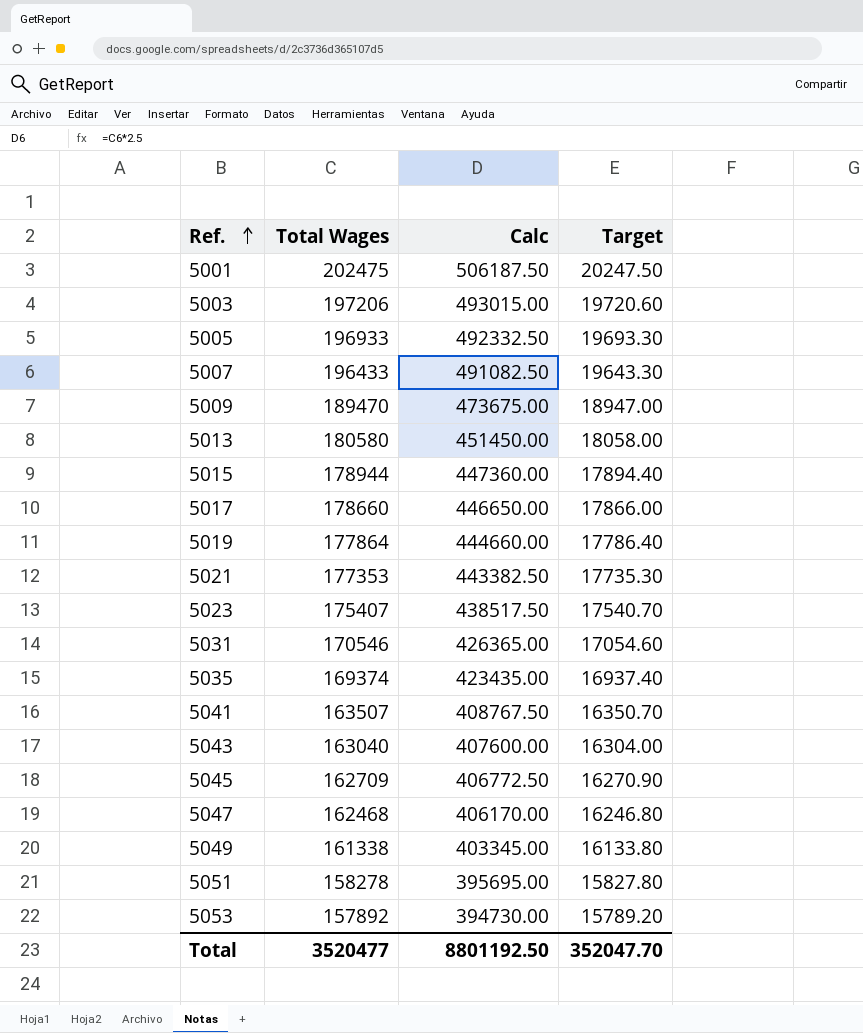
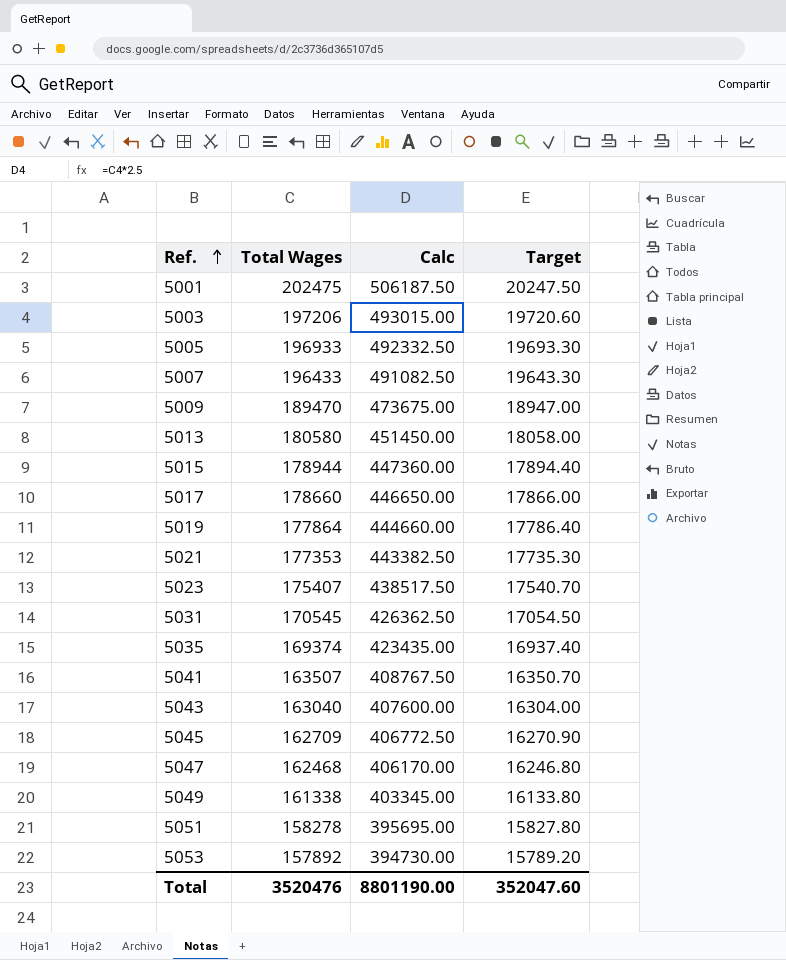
5031 | Total Wages: 170546 -> 170545
5031 | Calc: 426365.00 -> 426362.50
5031 | Target: 17054.60 -> 17054.50
Total | Total Wages: 3520477 -> 3520476
Total | Calc: 8801192.50 -> 8801190.00
Total | Target: 352047.70 -> 352047.60

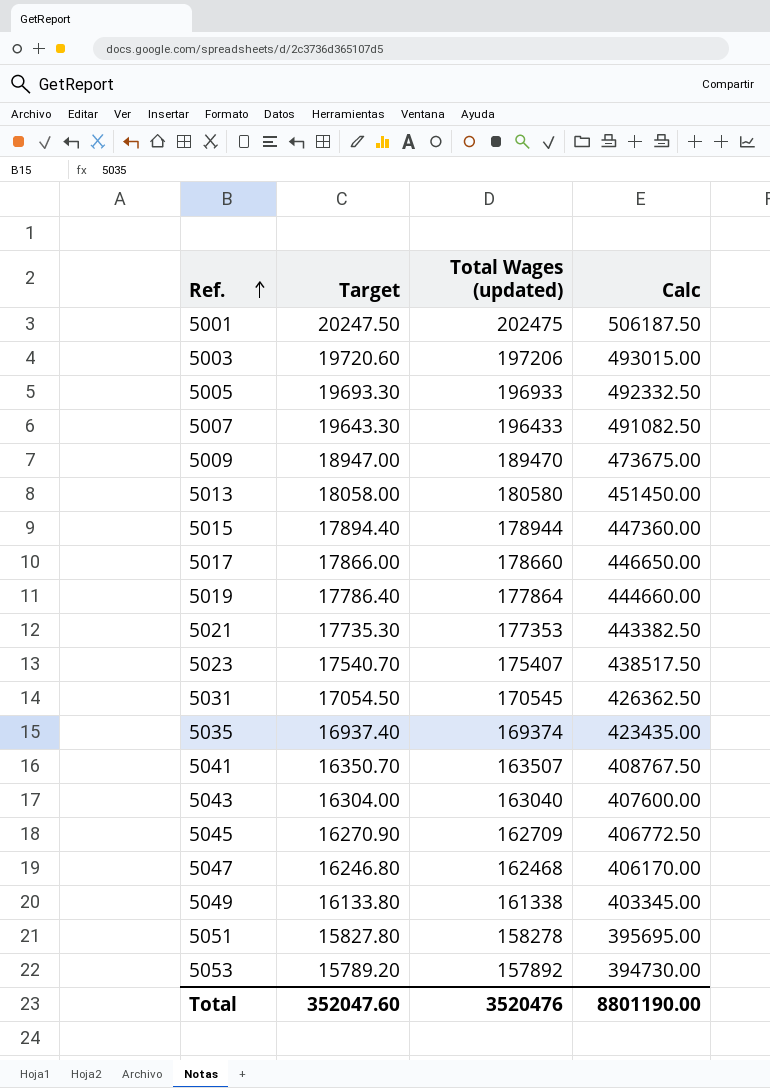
column Target | position: 4 -> 2
column name: Total Wages -> Total Wages (updated)

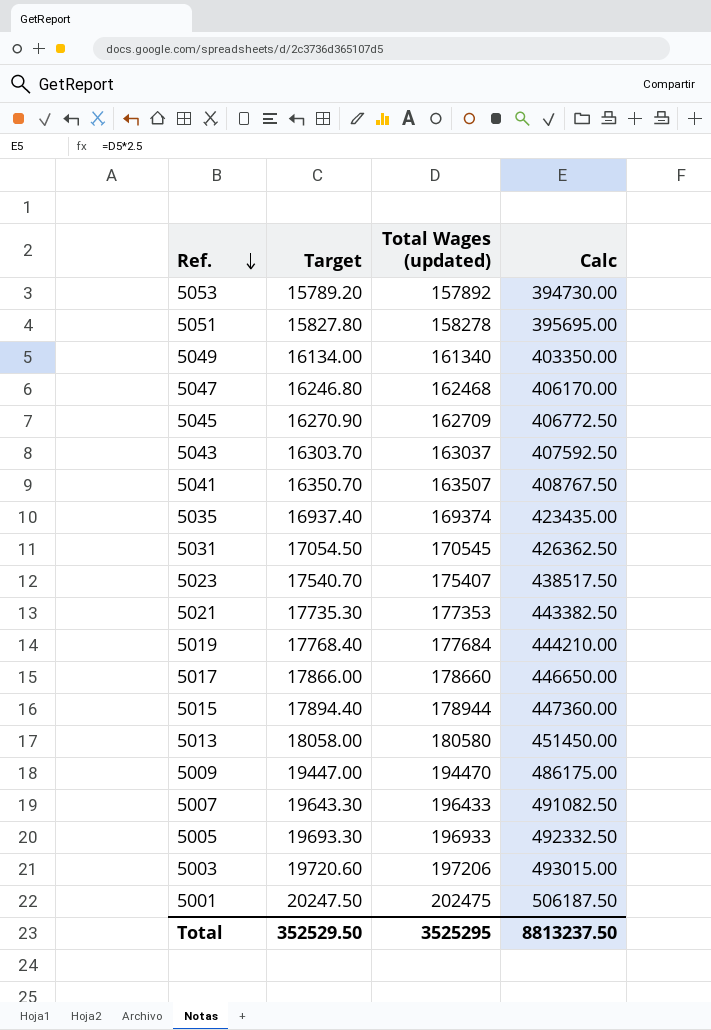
row order: Ref. ascending -> Ref. descending
5049 | Target: 16133.80 -> 16134.00
5049 | Total Wages (updated): 161338 -> 161340
5049 | Calc: 403345.00 -> 403350.00
5043 | Target: 16304.00 -> 16303.70
5043 | Total Wages (updated): 163040 -> 163037
5043 | Calc: 407600.00 -> 407592.50
5019 | Target: 17786.40 -> 17768.40
5019 | Total Wages (updated): 177864 -> 177684
5019 | Calc: 444660.00 -> 444210.00
5009 | Target: 18947.00 -> 19447.00
5009 | Total Wages (updated): 189470 -> 194470
5009 | Calc: 473675.00 -> 486175.00
Total | Target: 352047.60 -> 352529.50
Total | Total Wages (updated): 3520476 -> 3525295
Total | Calc: 8801190.00 -> 8813237.50

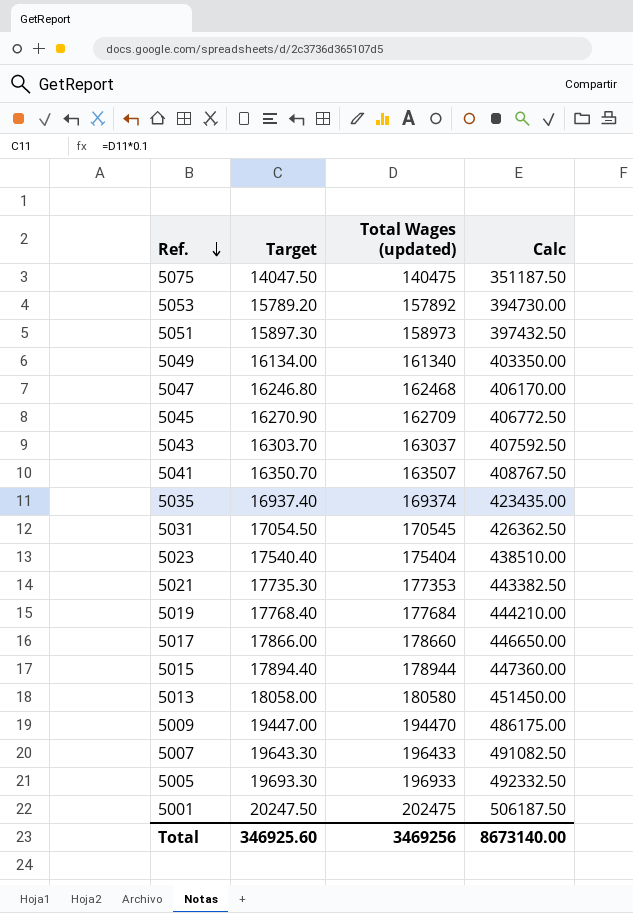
row 5003: 19720.60 | 197206 | 493015.00 -> none
row 5075: none -> 14047.50 | 140475 | 351187.50
5051 | Target: 15827.80 -> 15897.30
5051 | Total Wages (updated): 158278 -> 158973
5051 | Calc: 395695.00 -> 397432.50
5023 | Target: 17540.70 -> 17540.40
5023 | Total Wages (updated): 175407 -> 175404
5023 | Calc: 438517.50 -> 438510.00
Total | Target: 352529.50 -> 346925.60
Total | Total Wages (updated): 3525295 -> 3469256
Total | Calc: 8813237.50 -> 8673140.00

